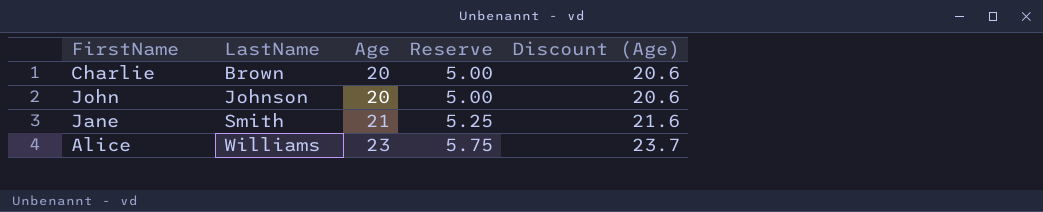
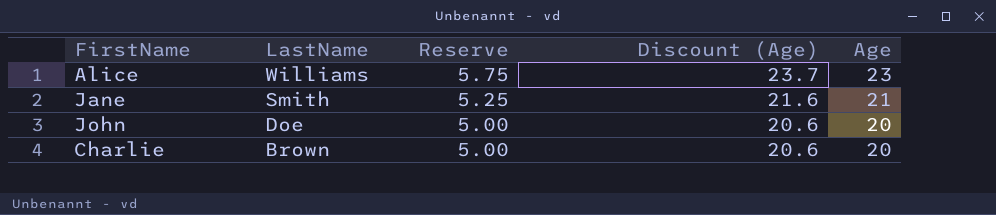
row order: LastName ascending -> LastName descending
column Age | position: 3 -> 5
John | LastName: Johnson -> Doe

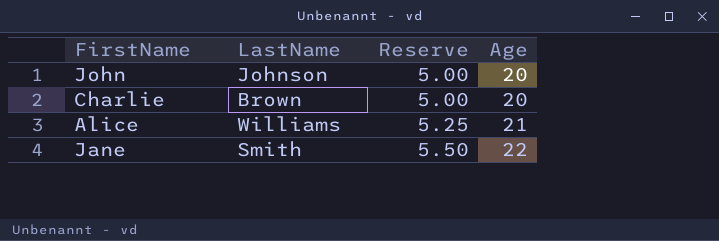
row order: LastName descending -> Reserve ascending
column Discount (Age) | formula: [Age] * 1.03 -> none
John | LastName: Doe -> Johnson
Alice | Reserve: 5.75 -> 5.25
Alice | Age: 23 -> 21
Jane | Reserve: 5.25 -> 5.50
Jane | Age: 21 -> 22

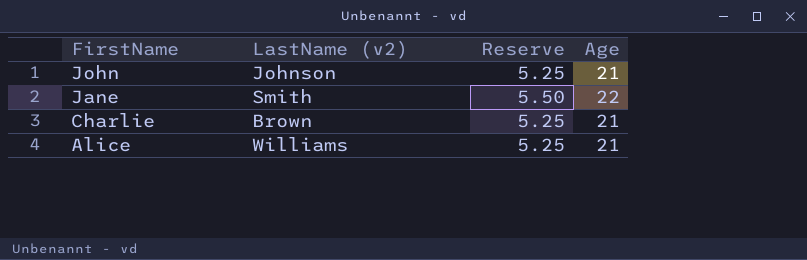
row order: Reserve ascending -> FirstName descending
column name: LastName -> LastName (v2)
John | Reserve: 5.00 -> 5.25
John | Age: 20 -> 21
Charlie | Reserve: 5.00 -> 5.25
Charlie | Age: 20 -> 21

